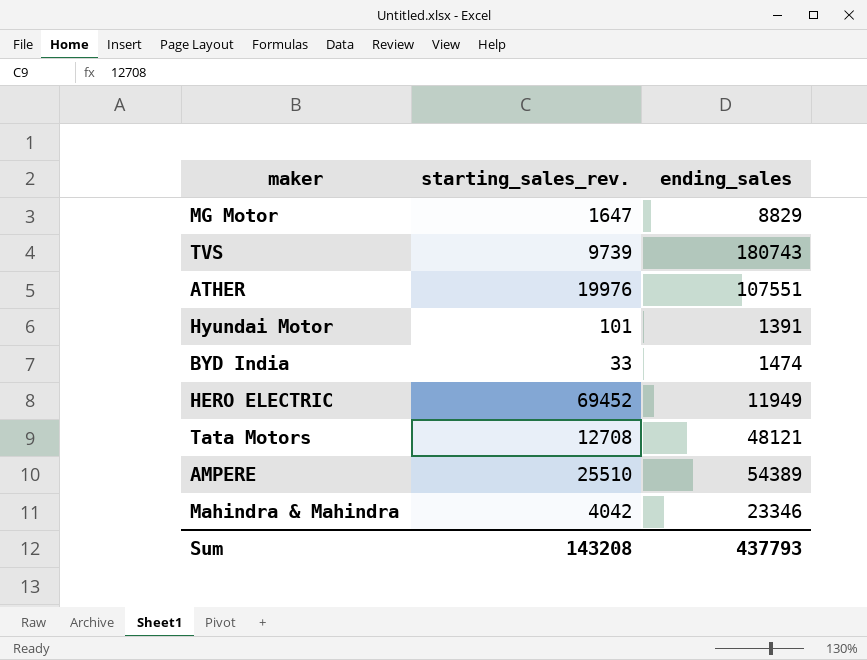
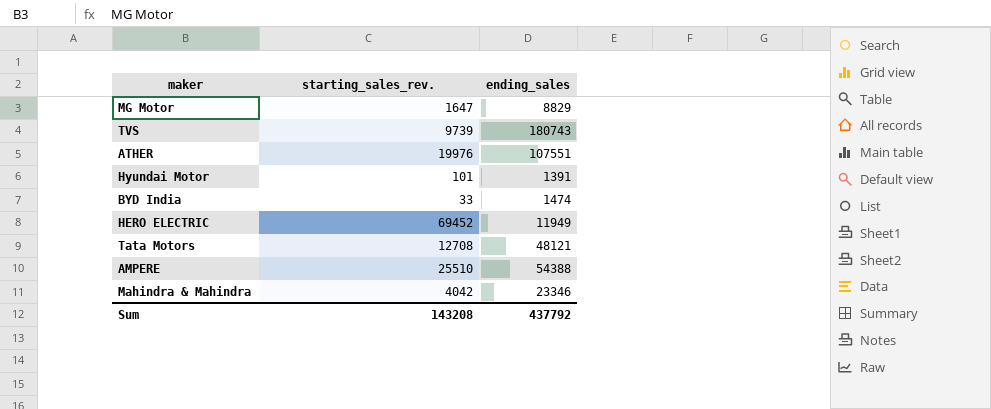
AMPERE | ending_sales: 54389 -> 54388
Sum | ending_sales: 437793 -> 437792

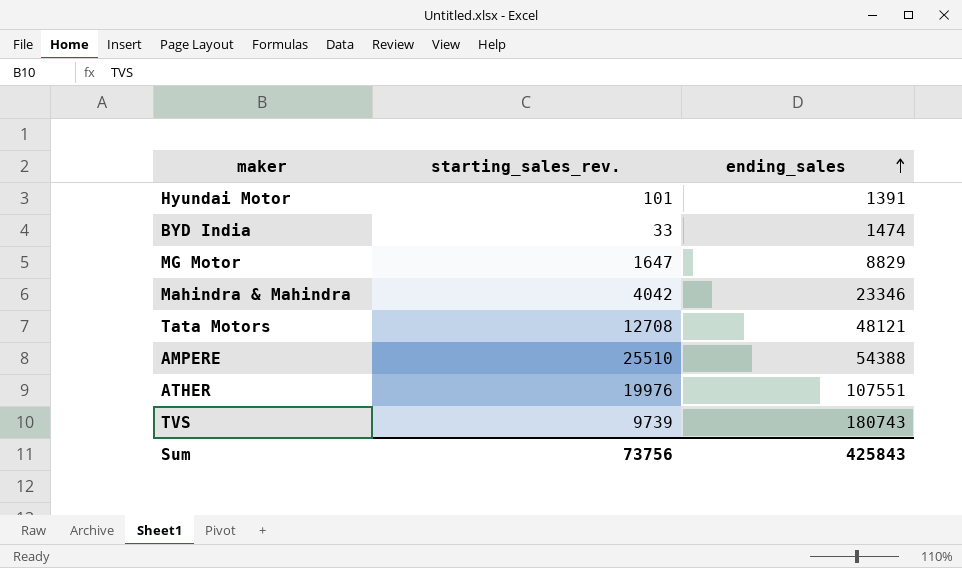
row order: none -> ending_sales ascending
row HERO ELECTRIC: 69452 | 11949 -> none
Sum | starting_sales_rev.: 143208 -> 73756
Sum | ending_sales: 437792 -> 425843

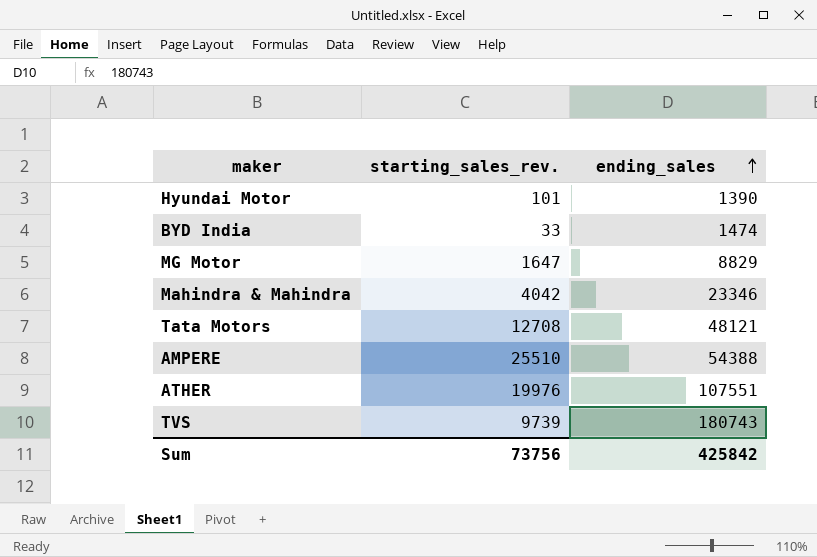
Hyundai Motor | ending_sales: 1391 -> 1390
Sum | ending_sales: 425843 -> 425842

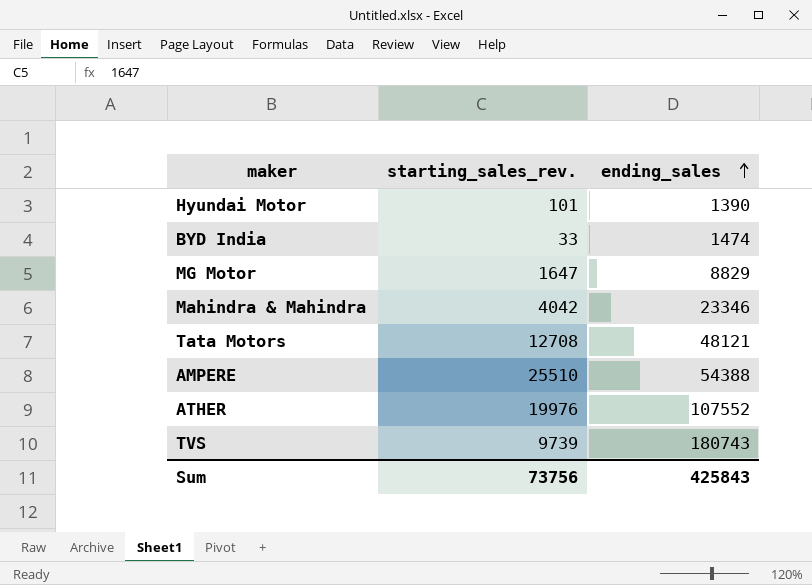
ATHER | ending_sales: 107551 -> 107552
Sum | ending_sales: 425842 -> 425843

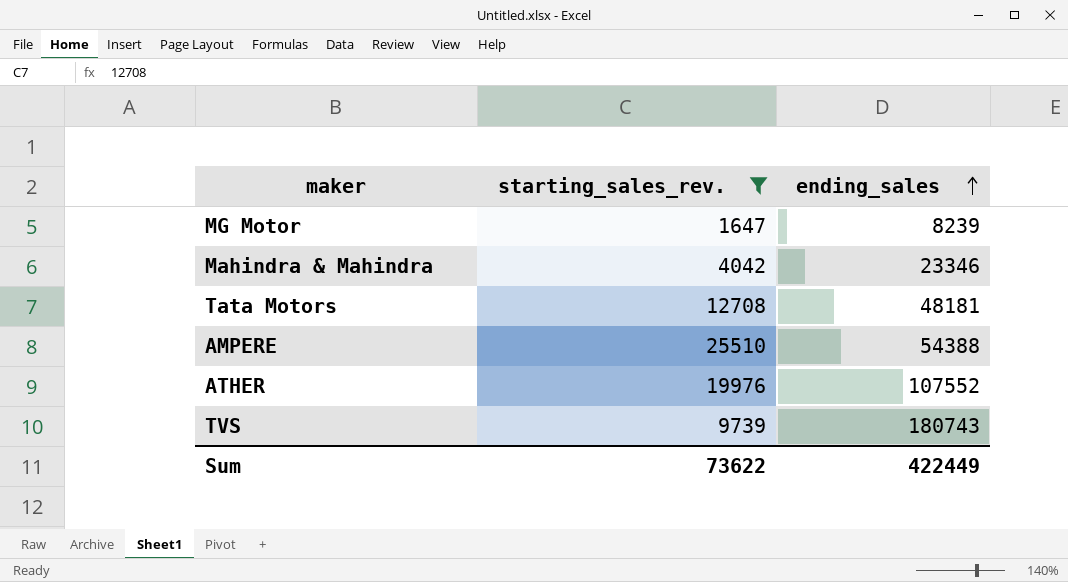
filter: none -> starting_sales_rev. >= 1647
MG Motor | ending_sales: 8829 -> 8239
Tata Motors | ending_sales: 48121 -> 48181
Sum | starting_sales_rev.: 73756 -> 73622
Sum | ending_sales: 425843 -> 422449

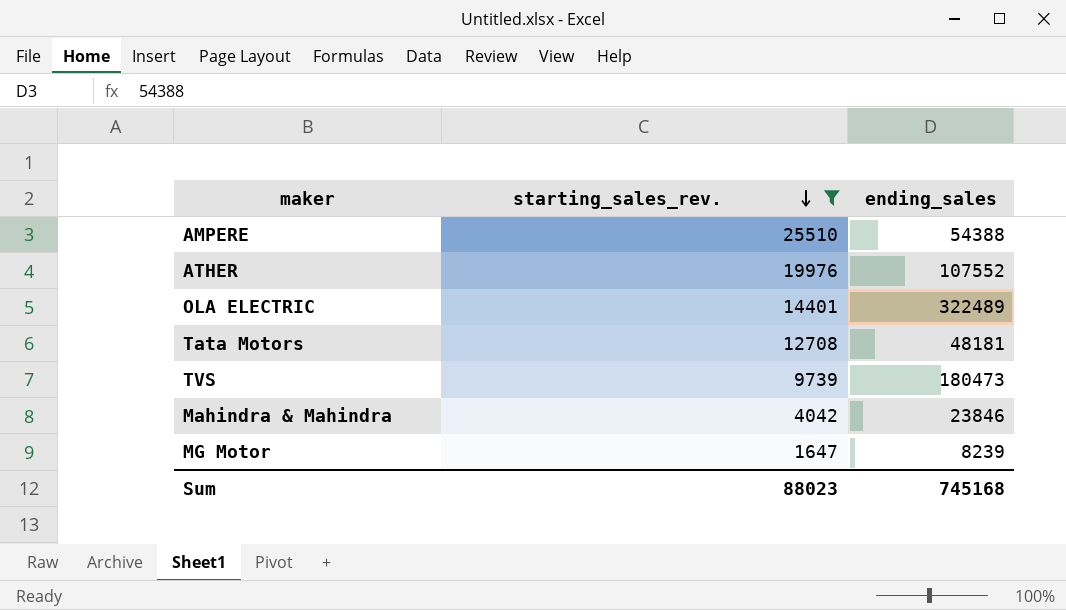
row order: ending_sales ascending -> starting_sales_rev. descending
row OLA ELECTRIC: none -> 14401 | 322489
TVS | ending_sales: 180743 -> 180473
Mahindra & Mahindra | ending_sales: 23346 -> 23846
Sum | starting_sales_rev.: 73622 -> 88023
Sum | ending_sales: 422449 -> 745168

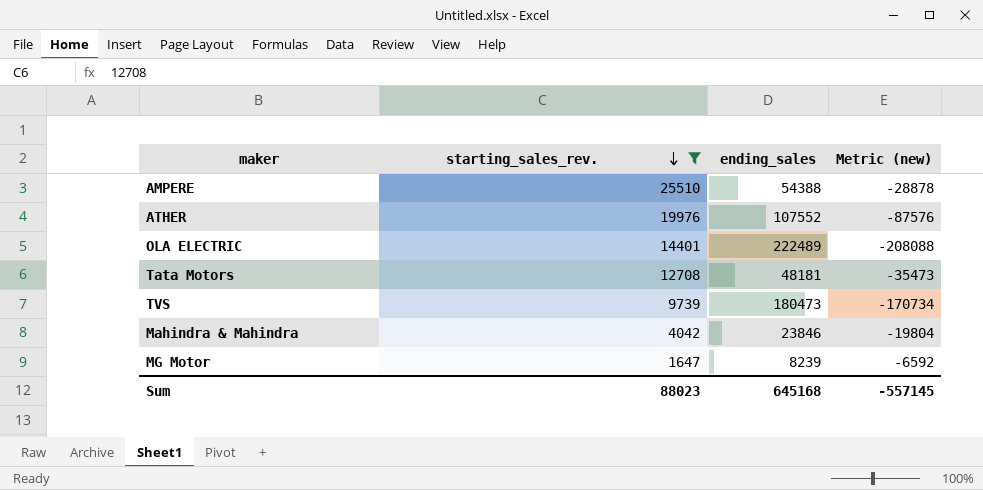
column Metric (new) | formula: none -> [starting_sales_rev.] - [ending_sales]
OLA ELECTRIC | ending_sales: 322489 -> 222489
Sum | ending_sales: 745168 -> 645168

